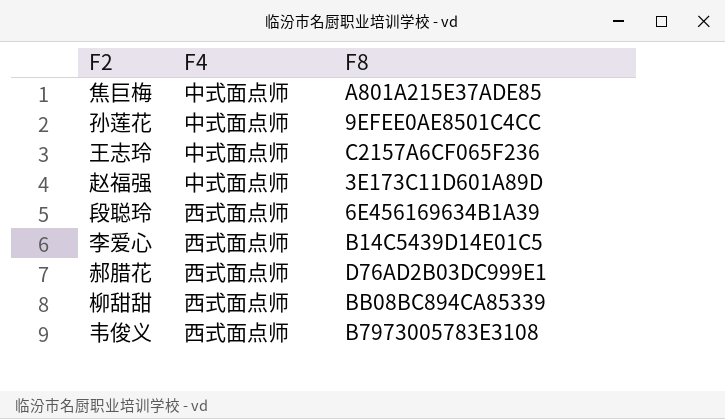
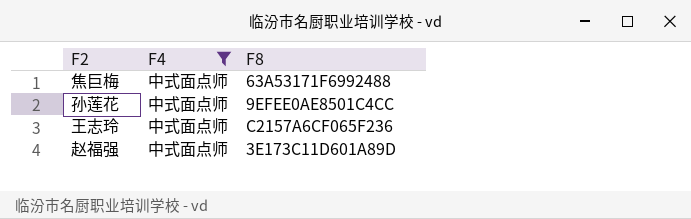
filter: none -> F4 = 中式面点师
焦巨梅 | F8: A801A215E37ADE85 -> 63A53171F6992488

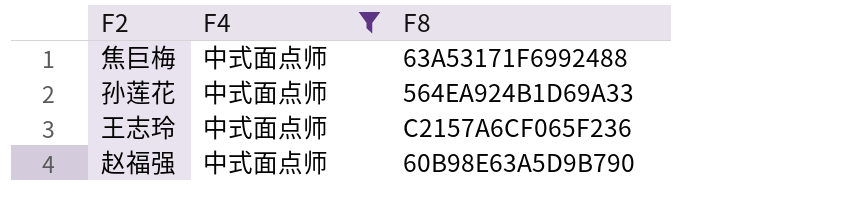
孙莲花 | F8: 9EFEE0AE8501C4CC -> 564EA924B1D69A33
赵福强 | F8: 3E173C11D601A89D -> 60B98E63A5D9B790

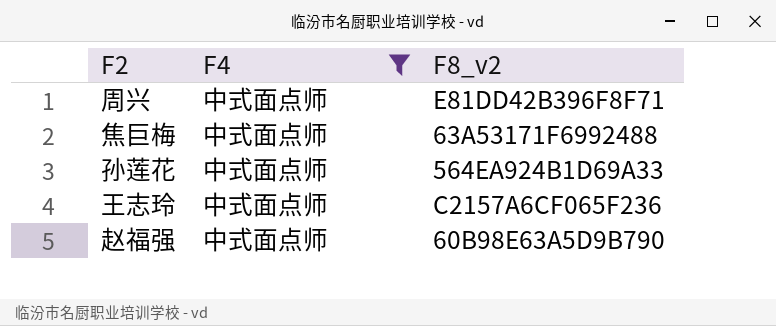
column name: F8 -> F8_v2
row 周兴: none -> 中式面点师 | E81DD42B396F8F71

